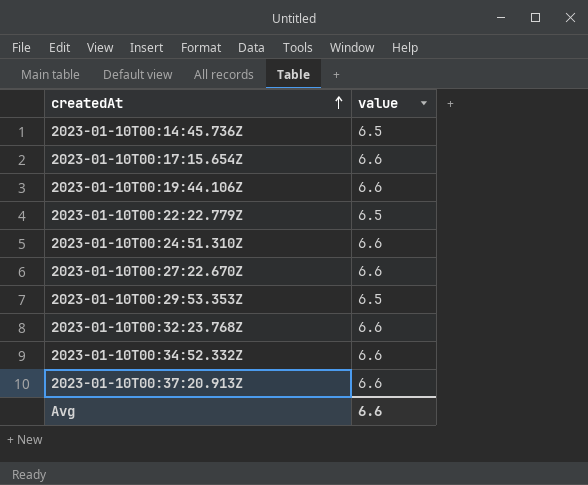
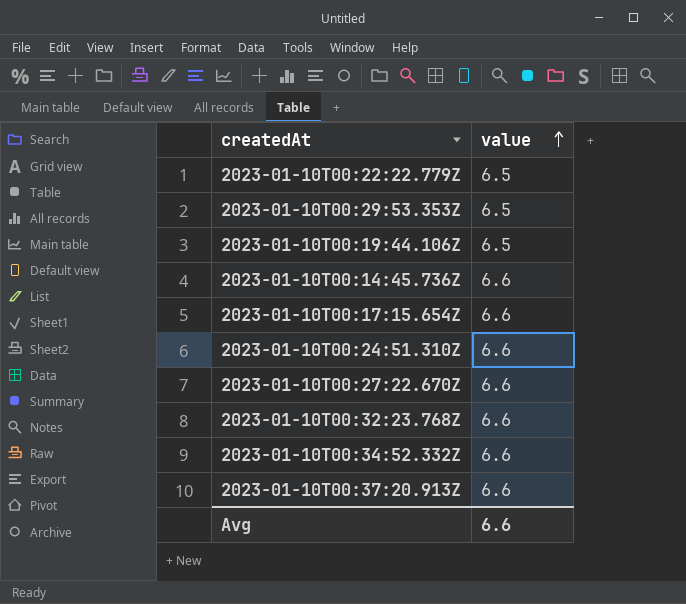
row order: createdAt ascending -> value ascending
2023-01-10T00:19:44.106Z | value: 6.6 -> 6.5
2023-01-10T00:14:45.736Z | value: 6.5 -> 6.6

